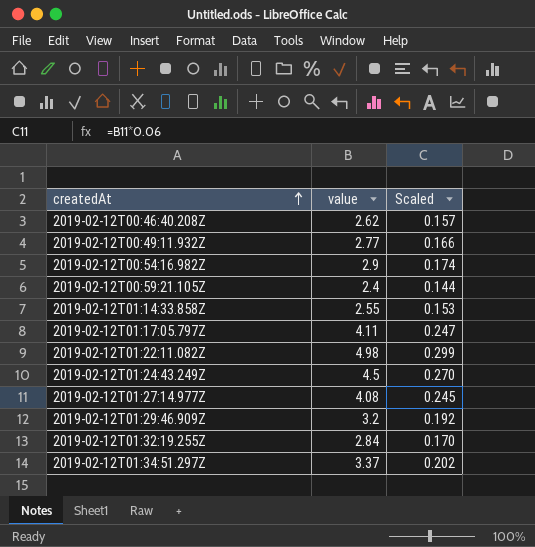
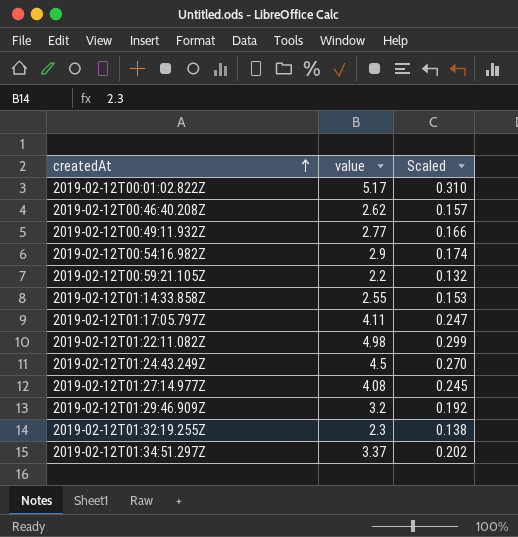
row 2019-02-12T00:01:02.822Z: none -> 5.17 | 0.310
2019-02-12T00:59:21.105Z | value: 2.4 -> 2.2
2019-02-12T00:59:21.105Z | Scaled: 0.144 -> 0.132
2019-02-12T01:32:19.255Z | value: 2.84 -> 2.3
2019-02-12T01:32:19.255Z | Scaled: 0.170 -> 0.138

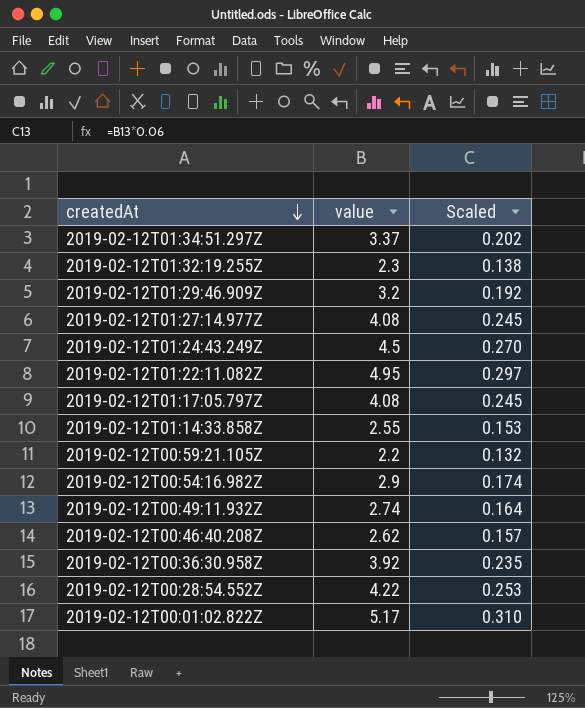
row order: createdAt ascending -> createdAt descending
2019-02-12T01:22:11.082Z | value: 4.98 -> 4.95
2019-02-12T01:22:11.082Z | Scaled: 0.299 -> 0.297
2019-02-12T01:17:05.797Z | value: 4.11 -> 4.08
2019-02-12T01:17:05.797Z | Scaled: 0.247 -> 0.245
2019-02-12T00:49:11.932Z | value: 2.77 -> 2.74
2019-02-12T00:49:11.932Z | Scaled: 0.166 -> 0.164
row 2019-02-12T00:36:30.958Z: none -> 3.92 | 0.235
row 2019-02-12T00:28:54.552Z: none -> 4.22 | 0.253

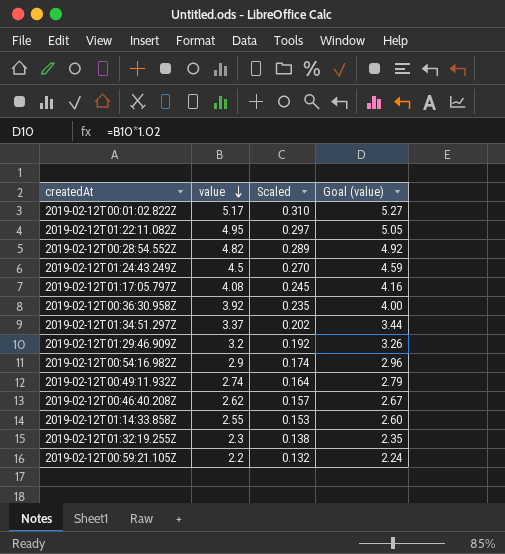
row order: createdAt descending -> value descending
column Goal (value) | formula: none -> [value] * 1.02
row 2019-02-12T01:27:14.977Z: 4.08 | 0.245 -> none
2019-02-12T00:28:54.552Z | value: 4.22 -> 4.82
2019-02-12T00:28:54.552Z | Scaled: 0.253 -> 0.289

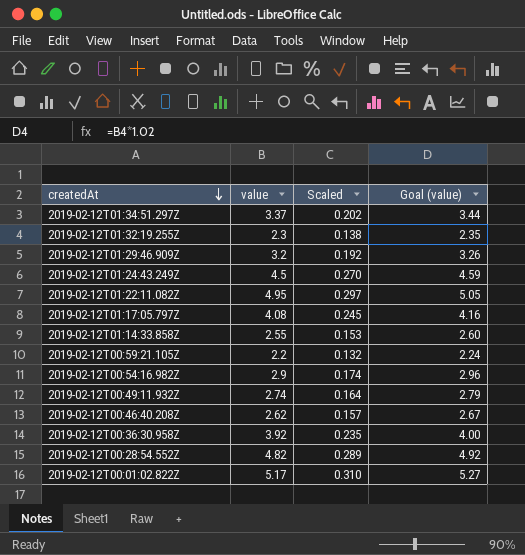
row order: value descending -> createdAt descending

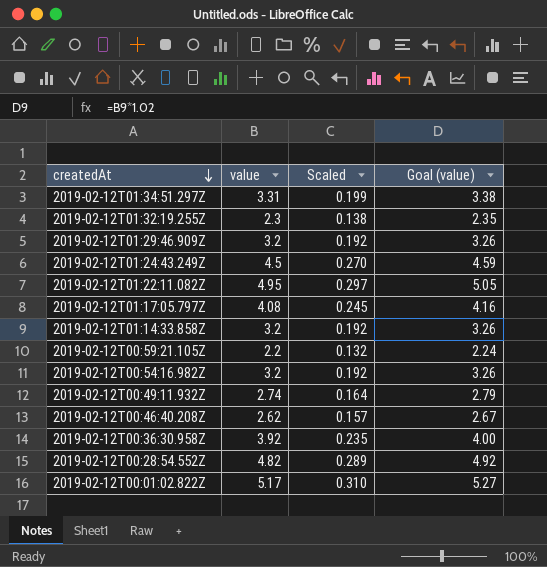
2019-02-12T01:34:51.297Z | value: 3.37 -> 3.31
2019-02-12T01:34:51.297Z | Scaled: 0.202 -> 0.199
2019-02-12T01:34:51.297Z | Goal (value): 3.44 -> 3.38
2019-02-12T01:14:33.858Z | value: 2.55 -> 3.2
2019-02-12T01:14:33.858Z | Scaled: 0.153 -> 0.192
2019-02-12T01:14:33.858Z | Goal (value): 2.60 -> 3.26
2019-02-12T00:54:16.982Z | value: 2.9 -> 3.2
2019-02-12T00:54:16.982Z | Scaled: 0.174 -> 0.192
2019-02-12T00:54:16.982Z | Goal (value): 2.96 -> 3.26

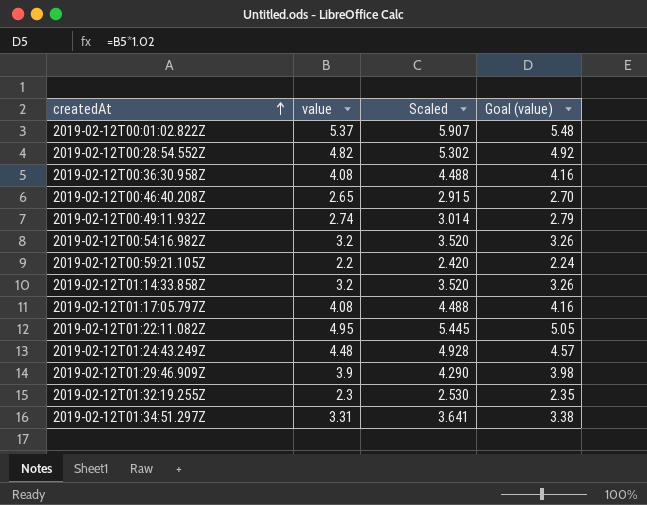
row order: createdAt descending -> createdAt ascending
column Scaled | formula: [value] * 0.06 -> [value] * 1.1
2019-02-12T00:01:02.822Z | value: 5.17 -> 5.37
2019-02-12T00:01:02.822Z | Goal (value): 5.27 -> 5.48
2019-02-12T00:36:30.958Z | value: 3.92 -> 4.08
2019-02-12T00:36:30.958Z | Goal (value): 4.00 -> 4.16
2019-02-12T00:46:40.208Z | value: 2.62 -> 2.65
2019-02-12T00:46:40.208Z | Goal (value): 2.67 -> 2.70
2019-02-12T01:24:43.249Z | value: 4.5 -> 4.48
2019-02-12T01:24:43.249Z | Goal (value): 4.59 -> 4.57
2019-02-12T01:29:46.909Z | value: 3.2 -> 3.9
2019-02-12T01:29:46.909Z | Goal (value): 3.26 -> 3.98

